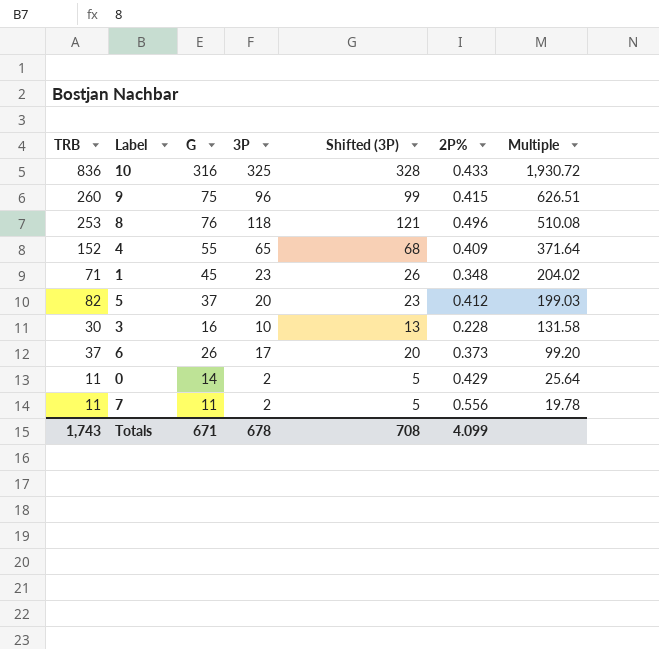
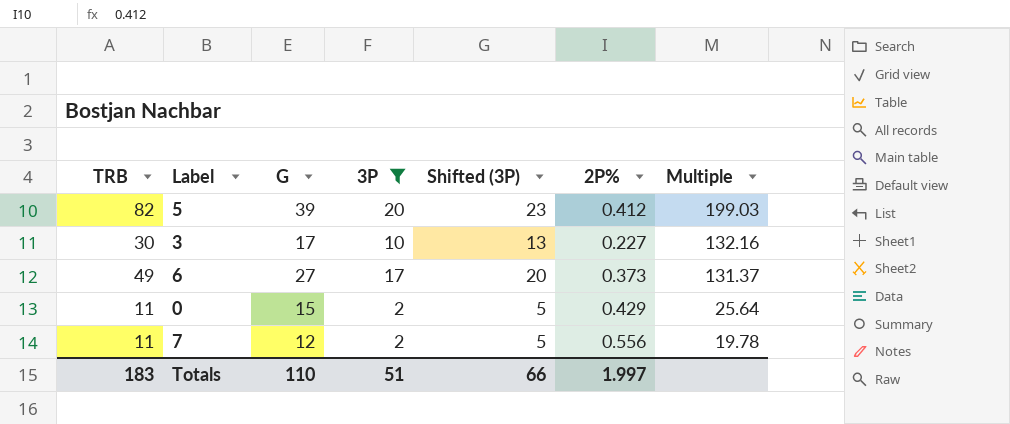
filter: none -> 3P <= 20
5 | G: 37 -> 39
3 | G: 16 -> 17
3 | 2P%: 0.228 -> 0.227
3 | Multiple: 131.58 -> 132.16
6 | TRB: 37 -> 49
6 | G: 26 -> 27
6 | Multiple: 99.20 -> 131.37
0 | G: 14 -> 15
7 | G: 11 -> 12
Totals | TRB: 1,743 -> 183
Totals | G: 671 -> 110
Totals | 3P: 678 -> 51
Totals | Shifted (3P): 708 -> 66
Totals | 2P%: 4.099 -> 1.997

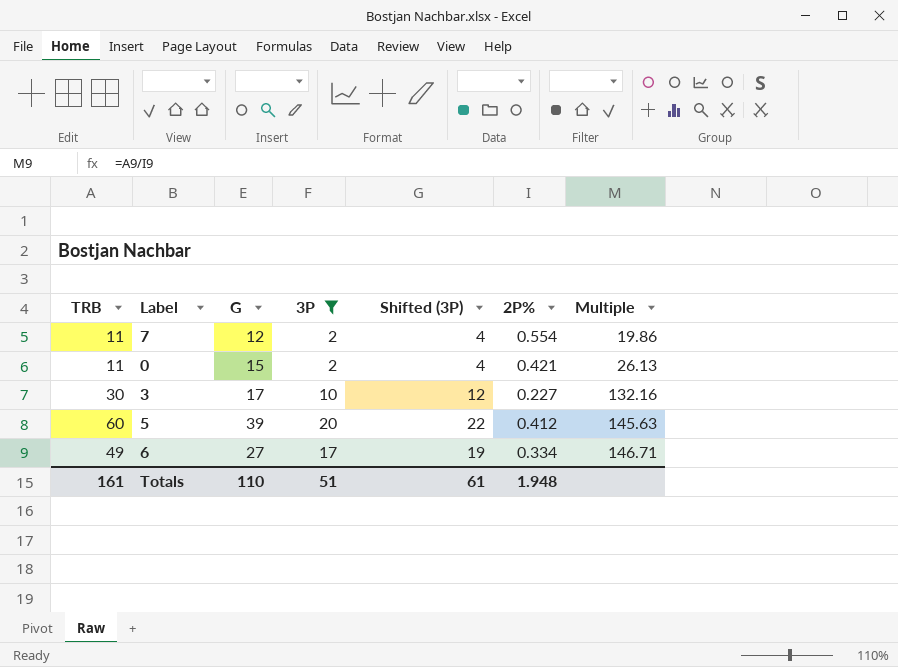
row order: Multiple descending -> Multiple ascending
column Shifted (3P) | formula: [3P] + 3 -> [3P] + 2
7 | 2P%: 0.556 -> 0.554
7 | Multiple: 19.78 -> 19.86
0 | 2P%: 0.429 -> 0.421
0 | Multiple: 25.64 -> 26.13
5 | TRB: 82 -> 60
5 | Multiple: 199.03 -> 145.63
6 | 2P%: 0.373 -> 0.334
6 | Multiple: 131.37 -> 146.71
Totals | TRB: 183 -> 161
Totals | Shifted (3P): 66 -> 61
Totals | 2P%: 1.997 -> 1.948

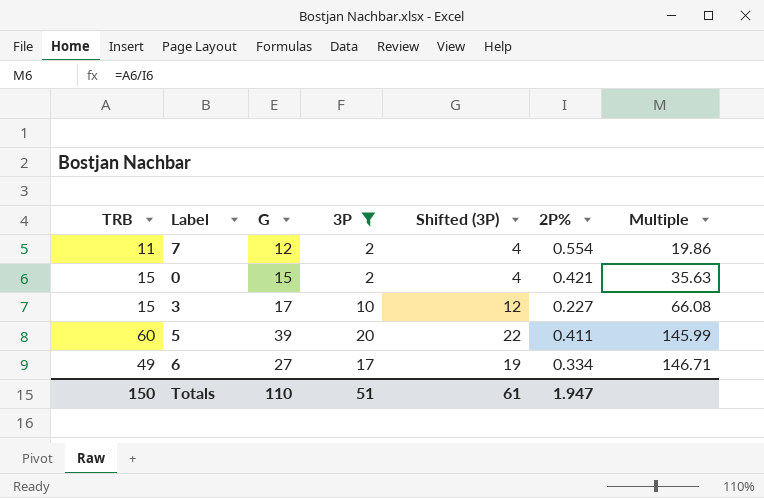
0 | TRB: 11 -> 15
0 | Multiple: 26.13 -> 35.63
3 | TRB: 30 -> 15
3 | Multiple: 132.16 -> 66.08
5 | 2P%: 0.412 -> 0.411
5 | Multiple: 145.63 -> 145.99
Totals | TRB: 161 -> 150
Totals | 2P%: 1.948 -> 1.947

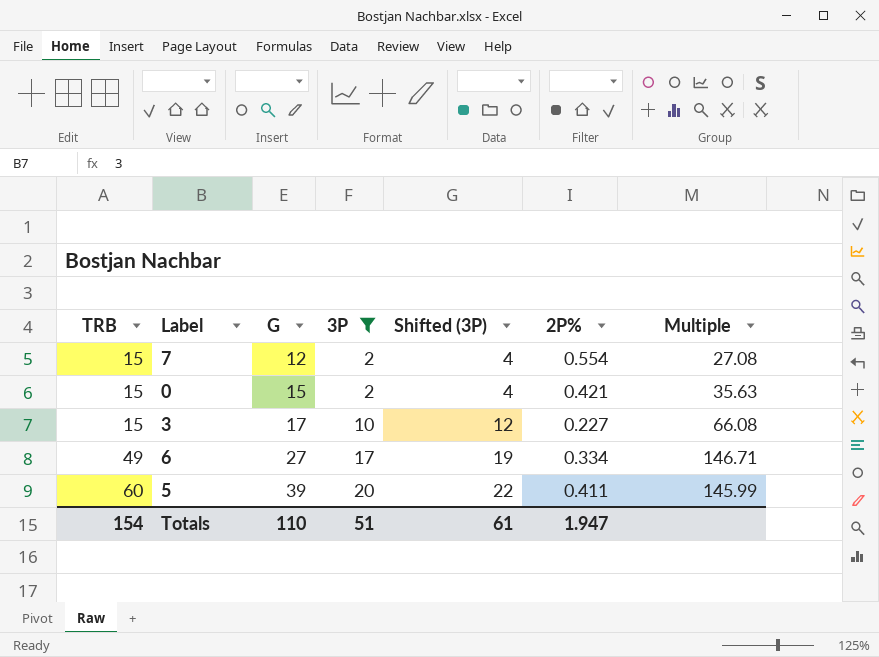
row order: Multiple ascending -> TRB ascending
7 | TRB: 11 -> 15
7 | Multiple: 19.86 -> 27.08
Totals | TRB: 150 -> 154

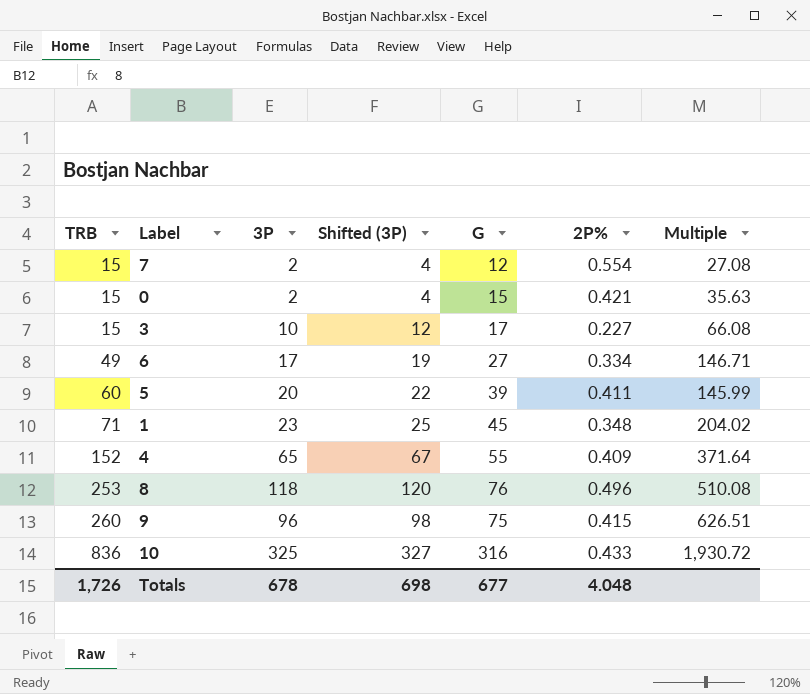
filter: 3P <= 20 -> none
column G | position: 3 -> 5
Totals | TRB: 154 -> 1,726
Totals | 3P: 51 -> 678
Totals | Shifted (3P): 61 -> 698
Totals | G: 110 -> 677
Totals | 2P%: 1.947 -> 4.048

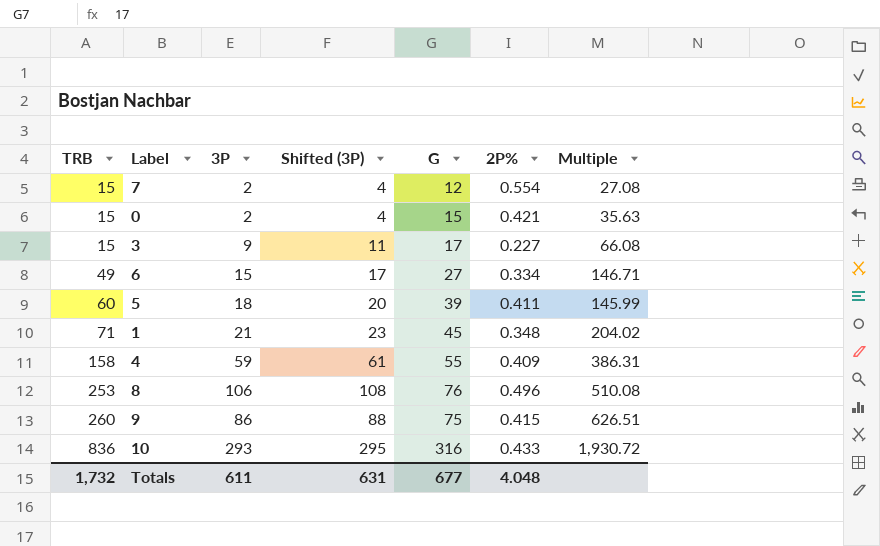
3 | 3P: 10 -> 9
3 | Shifted (3P): 12 -> 11
6 | 3P: 17 -> 15
6 | Shifted (3P): 19 -> 17
5 | 3P: 20 -> 18
5 | Shifted (3P): 22 -> 20
1 | 3P: 23 -> 21
1 | Shifted (3P): 25 -> 23
4 | TRB: 152 -> 158
4 | 3P: 65 -> 59
4 | Shifted (3P): 67 -> 61
4 | Multiple: 371.64 -> 386.31
8 | 3P: 118 -> 106
8 | Shifted (3P): 120 -> 108
9 | 3P: 96 -> 86
9 | Shifted (3P): 98 -> 88
10 | 3P: 325 -> 293
10 | Shifted (3P): 327 -> 295
Totals | TRB: 1,726 -> 1,732
Totals | 3P: 678 -> 611
Totals | Shifted (3P): 698 -> 631

